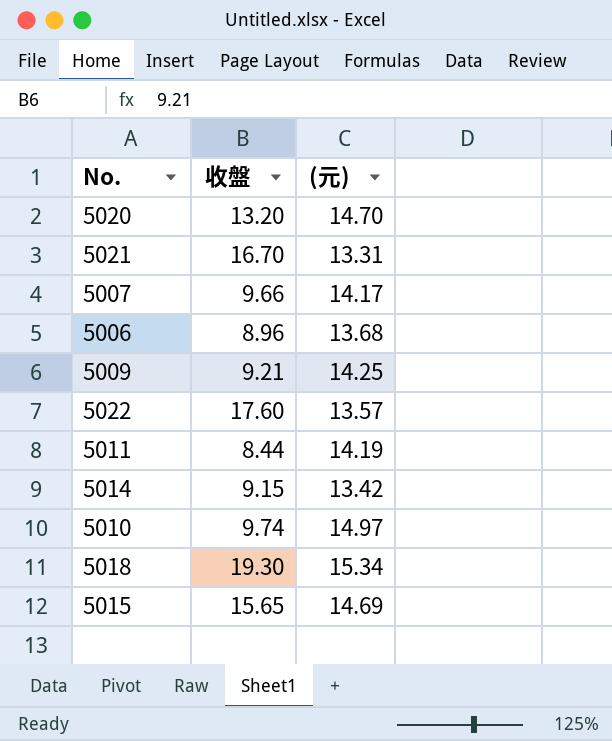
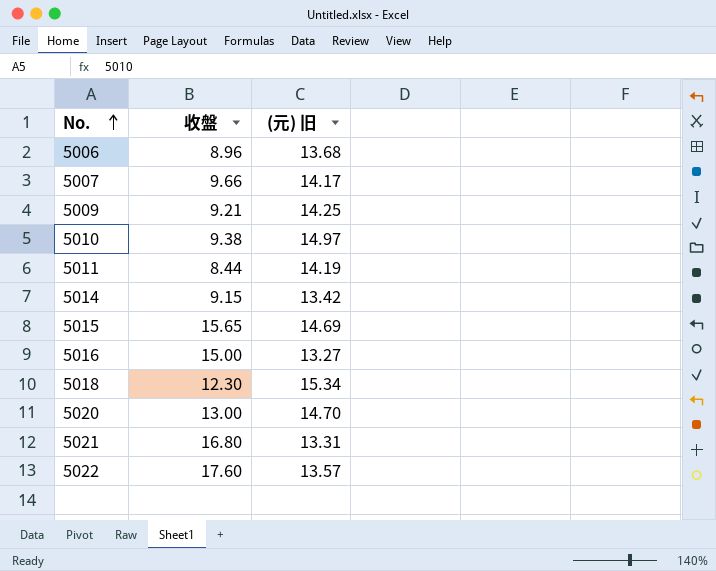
row order: none -> No. ascending
column name: (元) -> (元) 旧
5010 | 收盤: 9.74 -> 9.38
row 5016: none -> 15.00 | 13.27
5018 | 收盤: 19.30 -> 12.30
5020 | 收盤: 13.20 -> 13.00
5021 | 收盤: 16.70 -> 16.80

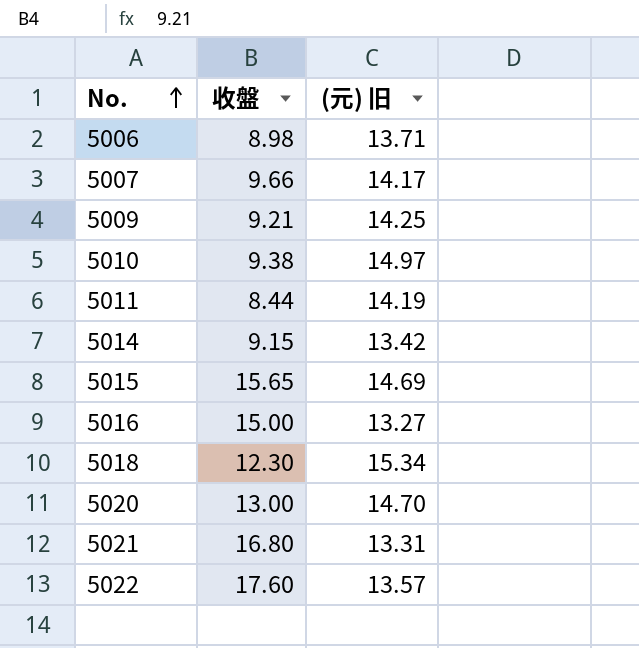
5006 | 收盤: 8.96 -> 8.98
5006 | (元) 旧: 13.68 -> 13.71

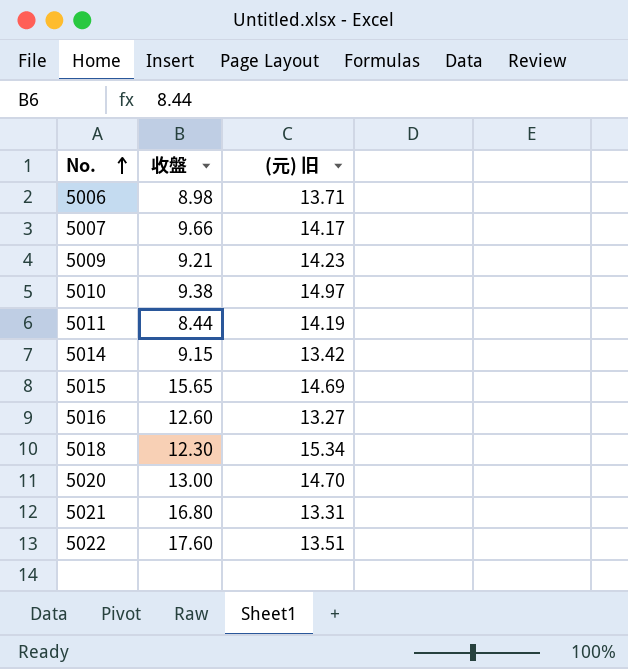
5009 | (元) 旧: 14.25 -> 14.23
5016 | 收盤: 15.00 -> 12.60
5022 | (元) 旧: 13.57 -> 13.51

